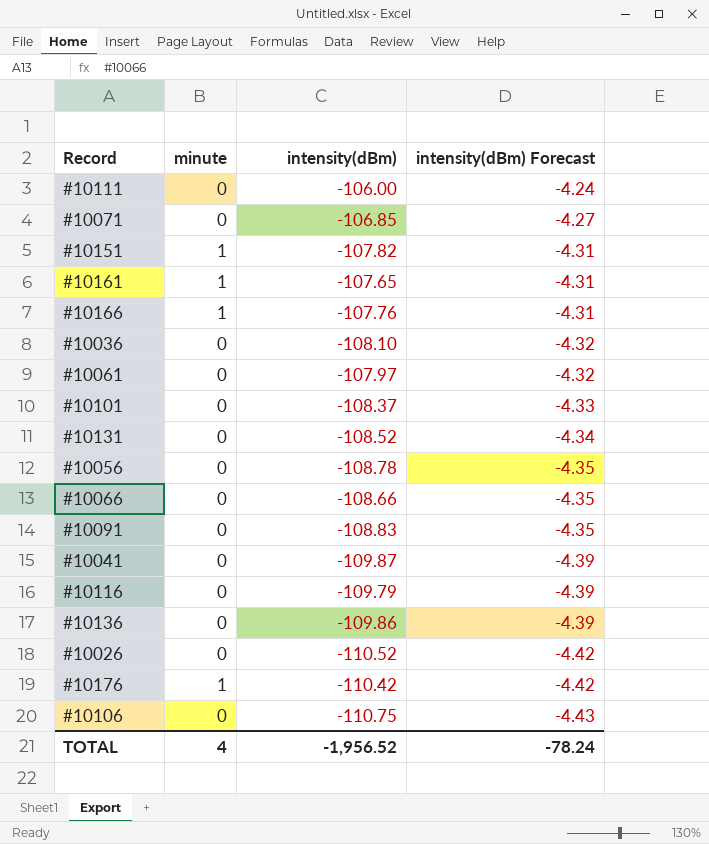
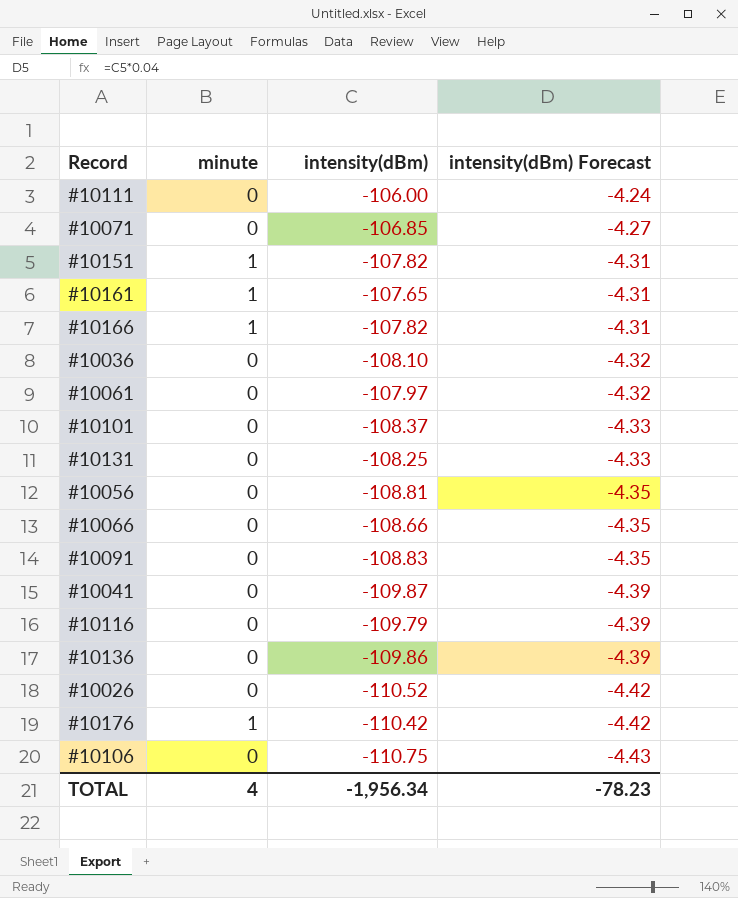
#10166 | intensity(dBm): -107.76 -> -107.82
#10131 | intensity(dBm): -108.52 -> -108.25
#10131 | intensity(dBm) Forecast: -4.34 -> -4.33
#10056 | intensity(dBm): -108.78 -> -108.81
TOTAL | intensity(dBm): -1,956.52 -> -1,956.34
TOTAL | intensity(dBm) Forecast: -78.24 -> -78.23

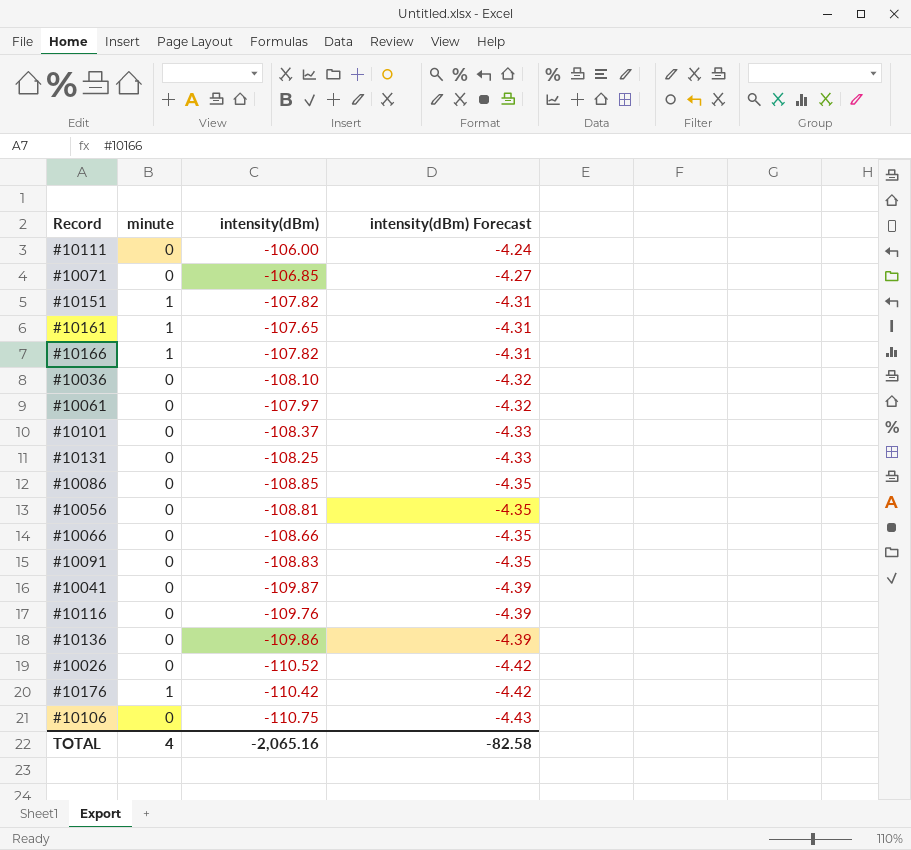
row #10086: none -> 0 | -108.85 | -4.35
#10116 | intensity(dBm): -109.79 -> -109.76
TOTAL | intensity(dBm): -1,956.34 -> -2,065.16
TOTAL | intensity(dBm) Forecast: -78.23 -> -82.58

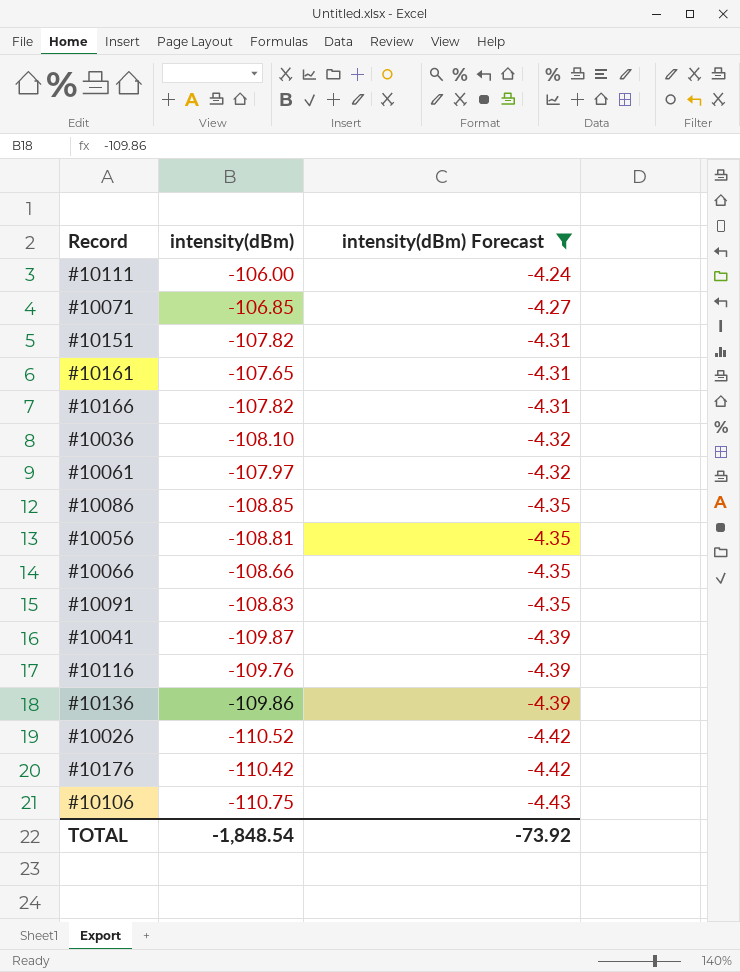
filter: none -> intensity(dBm) Forecast != -4.33
column minute | position: 2 -> none
TOTAL | intensity(dBm): -2,065.16 -> -1,848.54
TOTAL | intensity(dBm) Forecast: -82.58 -> -73.92

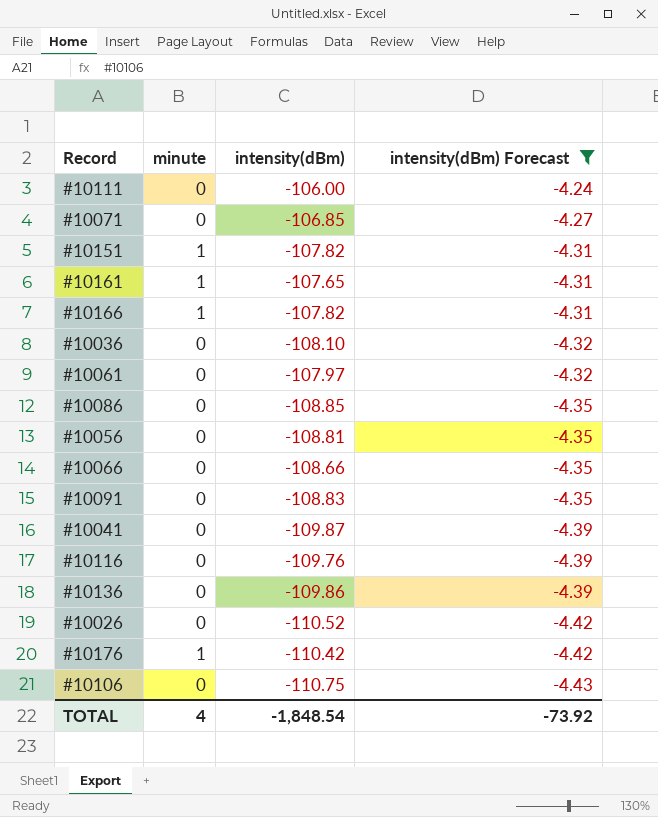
column minute | position: none -> 2

